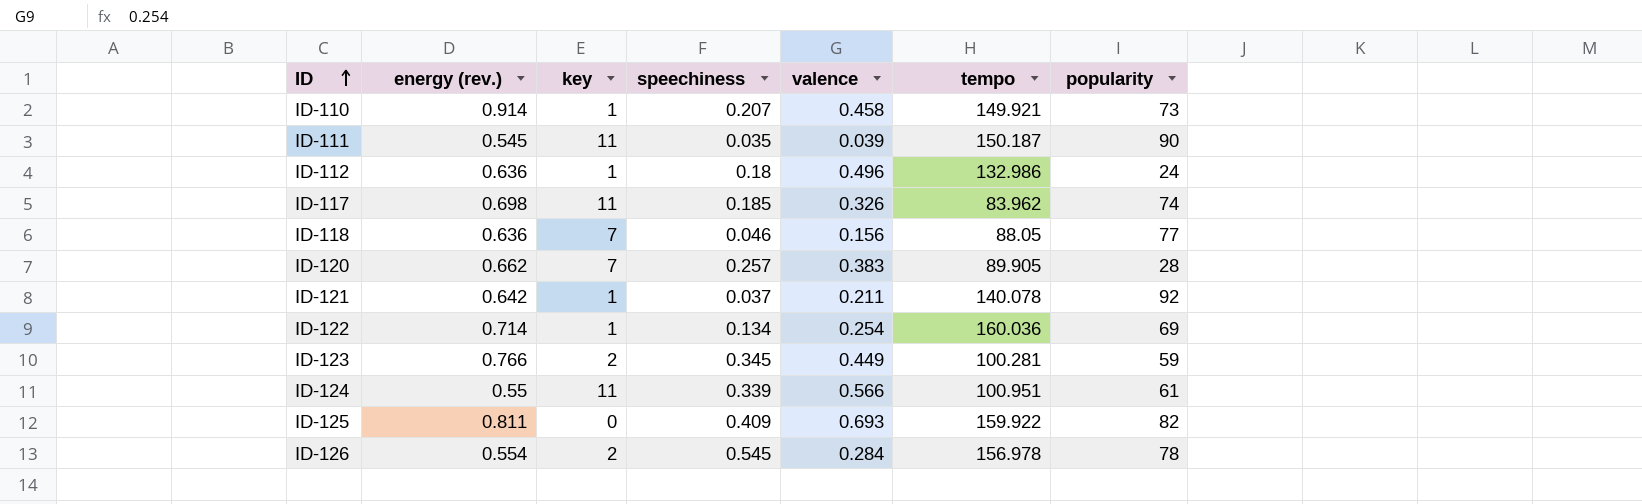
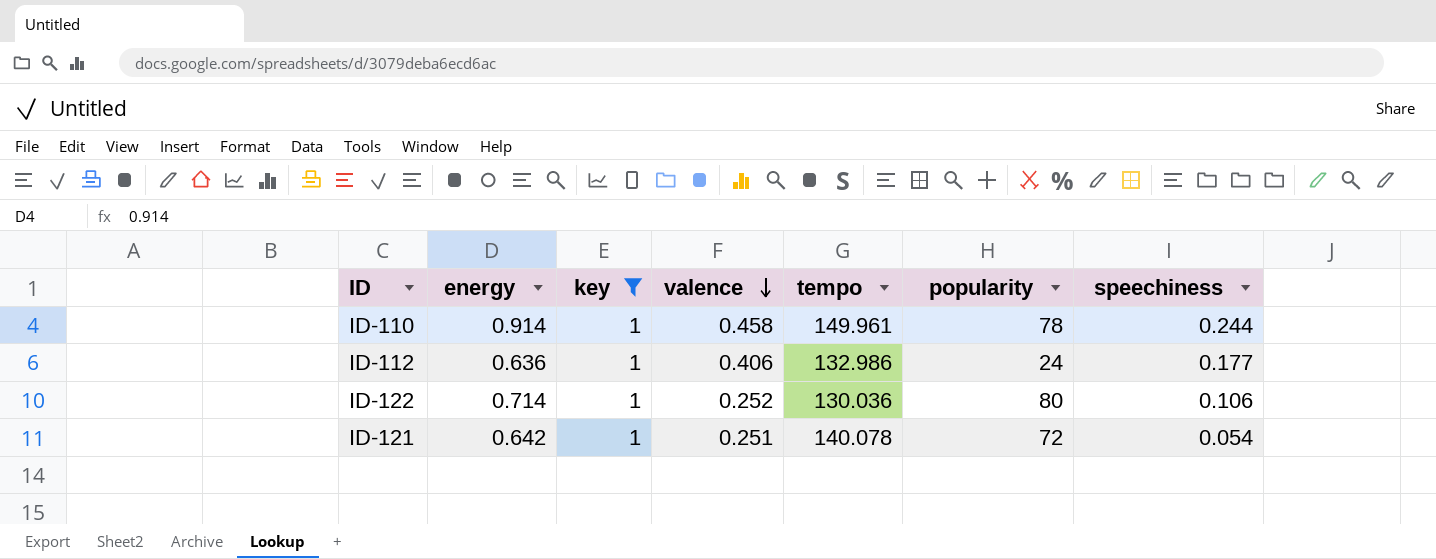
filter: none -> key = 1
row order: ID ascending -> valence descending
column name: energy (rev.) -> energy
column speechiness | position: 4 -> 7
ID-110 | tempo: 149.921 -> 149.961
ID-110 | popularity: 73 -> 78
ID-110 | speechiness: 0.207 -> 0.244
ID-112 | valence: 0.496 -> 0.406
ID-112 | speechiness: 0.18 -> 0.177
ID-122 | valence: 0.254 -> 0.252
ID-122 | tempo: 160.036 -> 130.036
ID-122 | popularity: 69 -> 80
ID-122 | speechiness: 0.134 -> 0.106
ID-121 | valence: 0.211 -> 0.251
ID-121 | popularity: 92 -> 72
ID-121 | speechiness: 0.037 -> 0.054

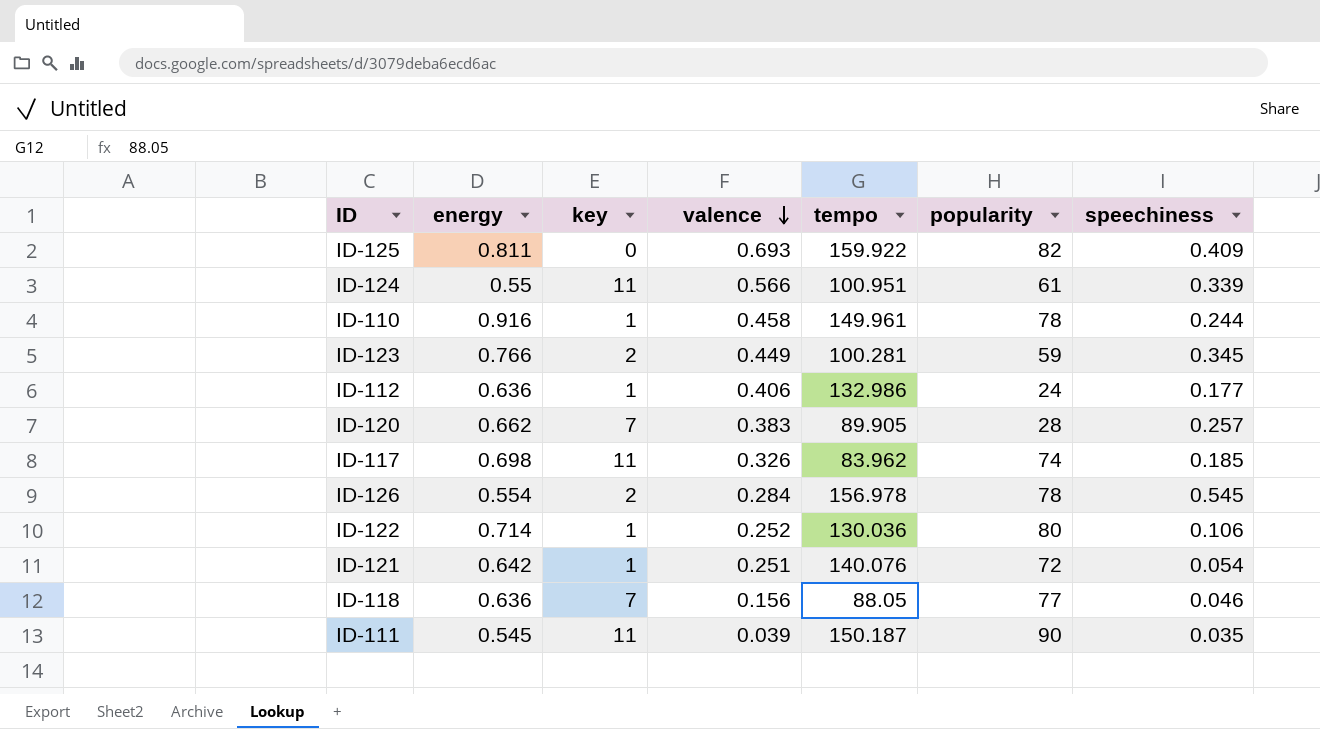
filter: key = 1 -> none
ID-110 | energy: 0.914 -> 0.916
ID-121 | tempo: 140.078 -> 140.076

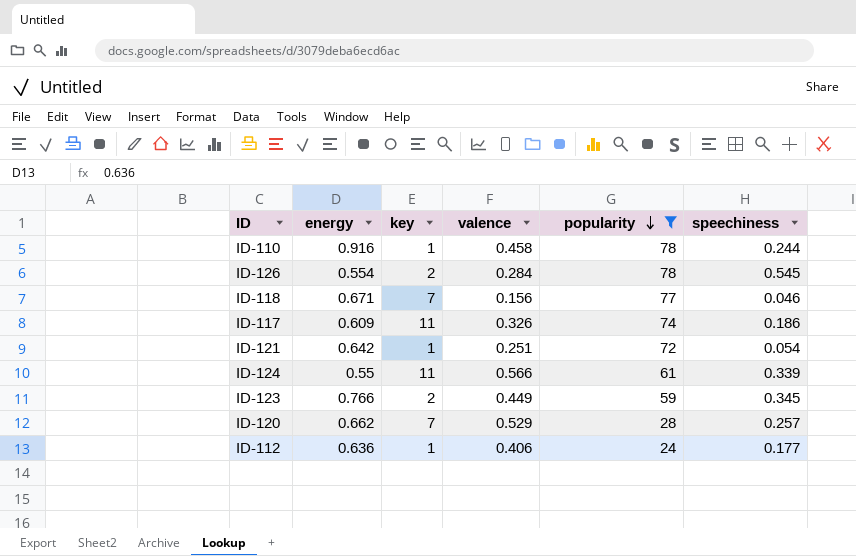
filter: none -> popularity <= 78
row order: valence descending -> popularity descending
column tempo | position: 5 -> none
ID-118 | energy: 0.636 -> 0.671
ID-117 | energy: 0.698 -> 0.609
ID-117 | speechiness: 0.185 -> 0.186
ID-120 | valence: 0.383 -> 0.529

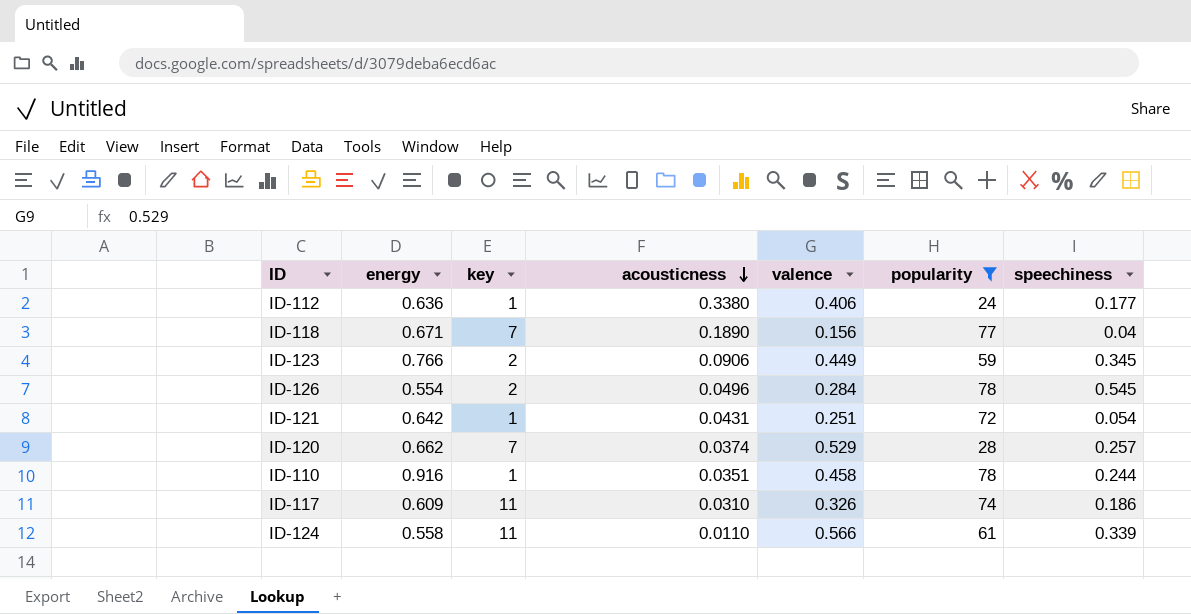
row order: popularity descending -> acousticness descending
column acousticness | position: none -> 4
ID-118 | speechiness: 0.046 -> 0.04
ID-124 | energy: 0.55 -> 0.558

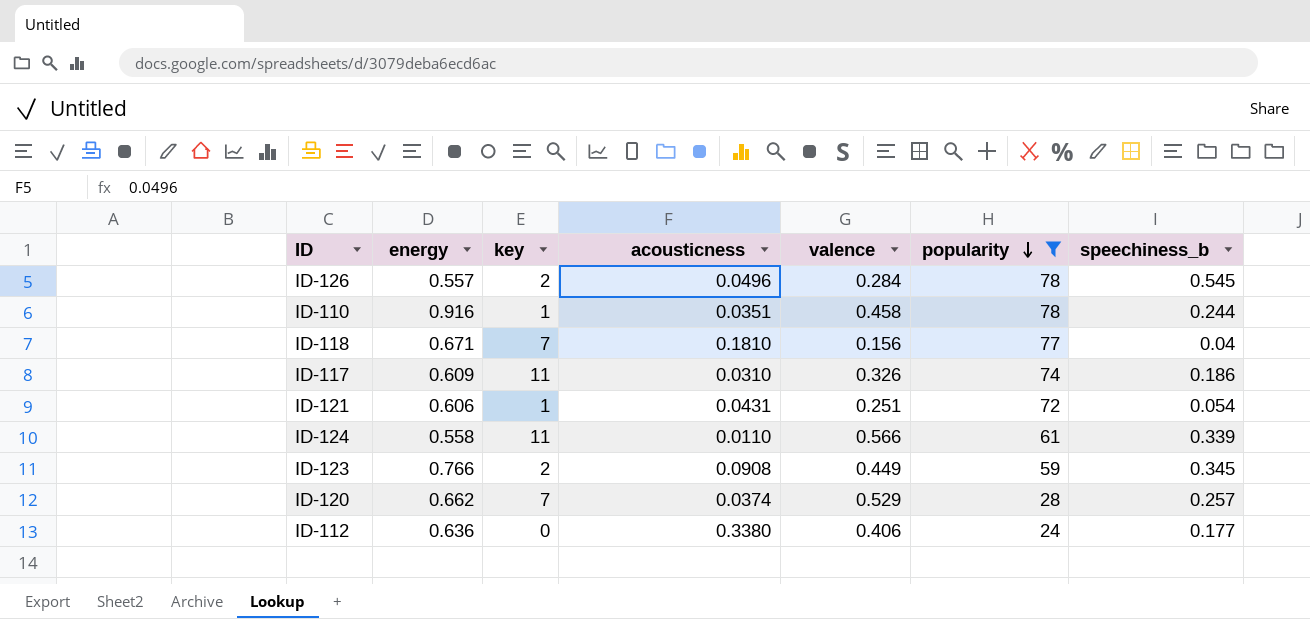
row order: acousticness descending -> popularity descending
column name: speechiness -> speechiness_b
ID-126 | energy: 0.554 -> 0.557
ID-118 | acousticness: 0.1890 -> 0.1810
ID-121 | energy: 0.642 -> 0.606
ID-123 | acousticness: 0.0906 -> 0.0908
ID-112 | key: 1 -> 0

